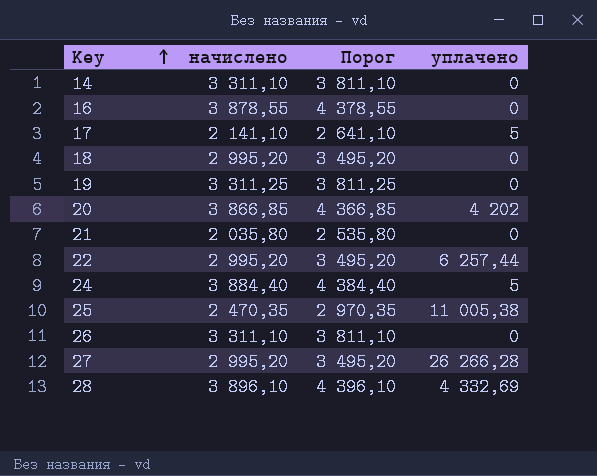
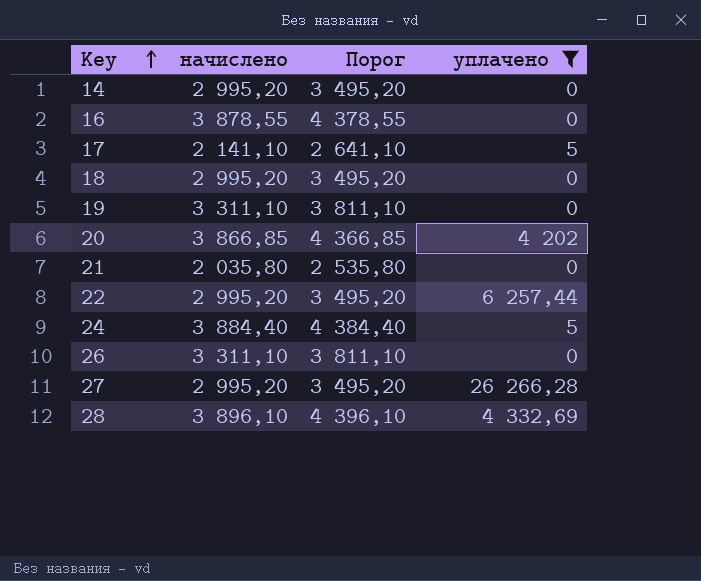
filter: none -> уплачено != 11 005,38
14 | начислено: 3 311,10 -> 2 995,20
14 | Порог: 3 811,10 -> 3 495,20
19 | начислено: 3 311,25 -> 3 311,10
19 | Порог: 3 811,25 -> 3 811,10

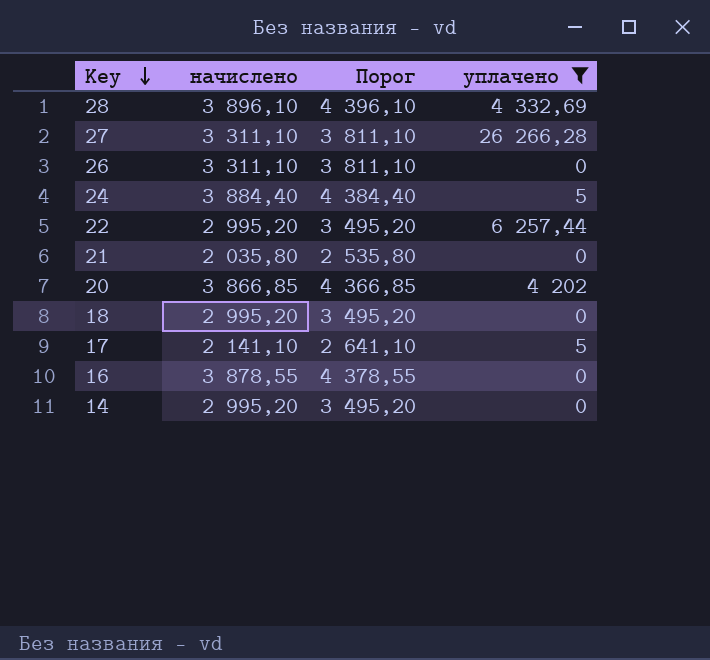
row order: Key ascending -> Key descending
row 19: 3 311,10 | 3 811,10 | 0 -> none
27 | начислено: 2 995,20 -> 3 311,10
27 | Порог: 3 495,20 -> 3 811,10

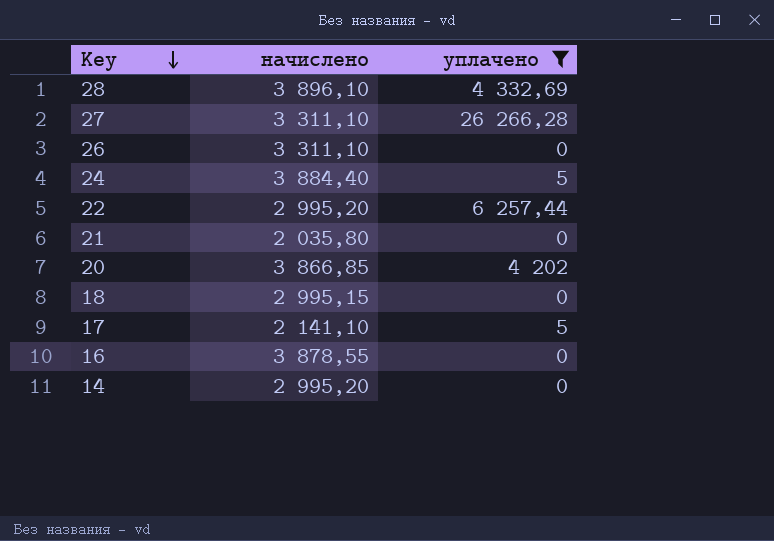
column Порог | formula: [начислено] + 500 -> none
18 | начислено: 2 995,20 -> 2 995,15

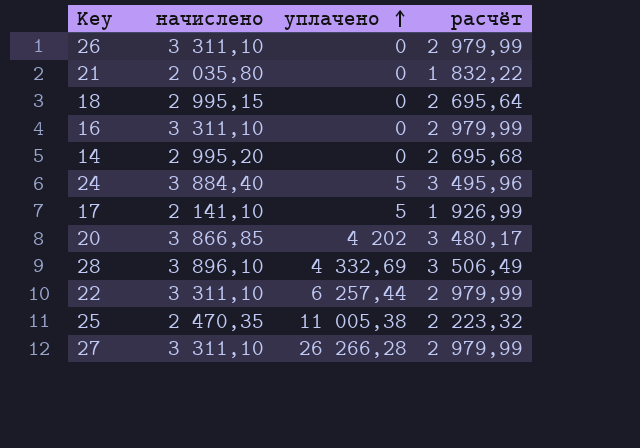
filter: уплачено != 11 005,38 -> none
row order: Key descending -> уплачено ascending
column расчёт | formula: none -> [начислено] * 0,9
16 | начислено: 3 878,55 -> 3 311,10
22 | начислено: 2 995,20 -> 3 311,10

